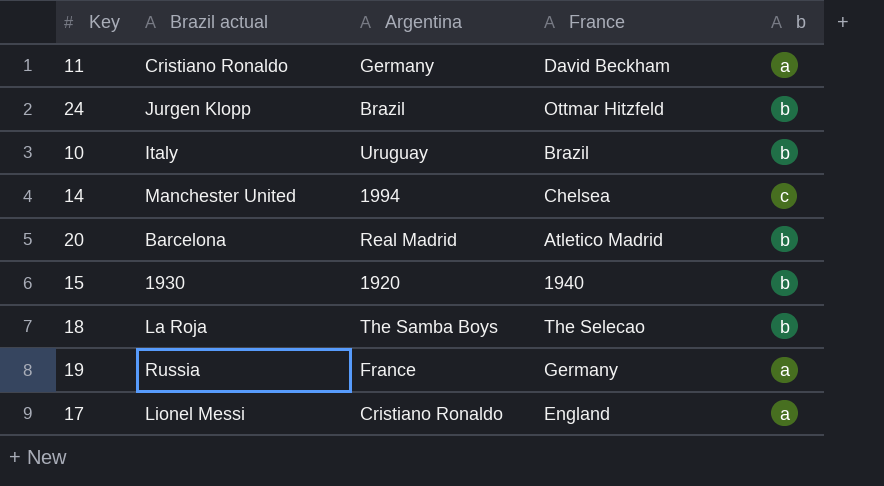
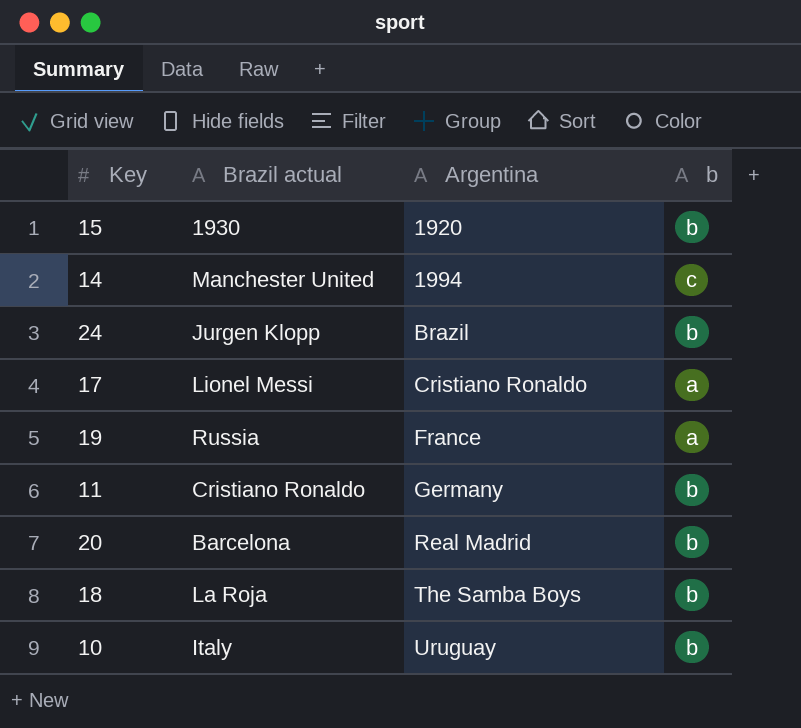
row order: none -> Argentina ascending
column France | position: 4 -> none
11 | b: a -> b

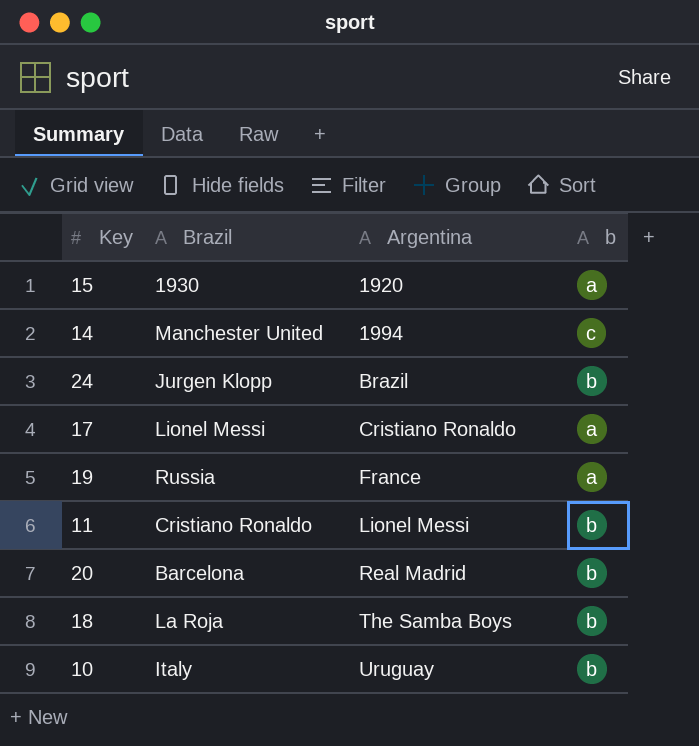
column name: Brazil actual -> Brazil
15 | b: b -> a
11 | Argentina: Germany -> Lionel Messi

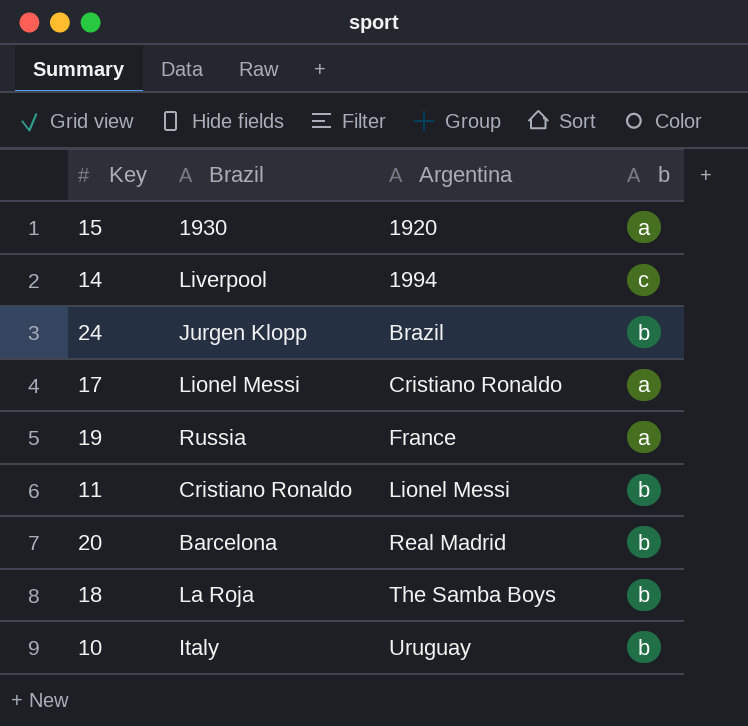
14 | Brazil: Manchester United -> Liverpool

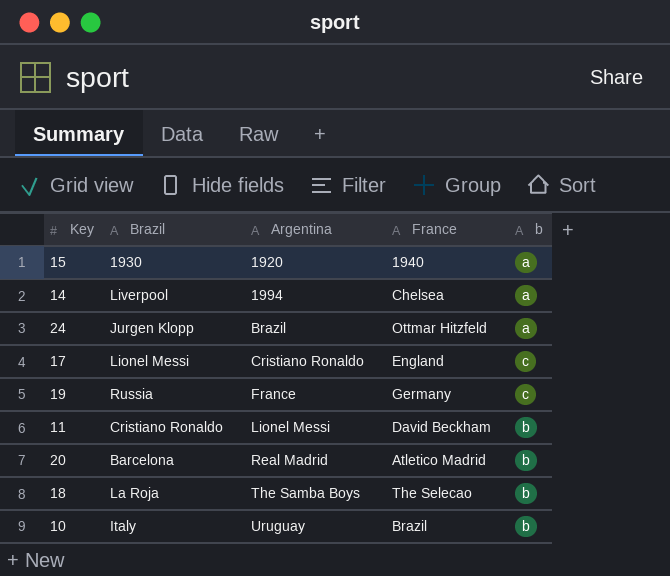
column France | position: none -> 4
14 | b: c -> a
24 | b: b -> a
17 | b: a -> c
19 | b: a -> c

